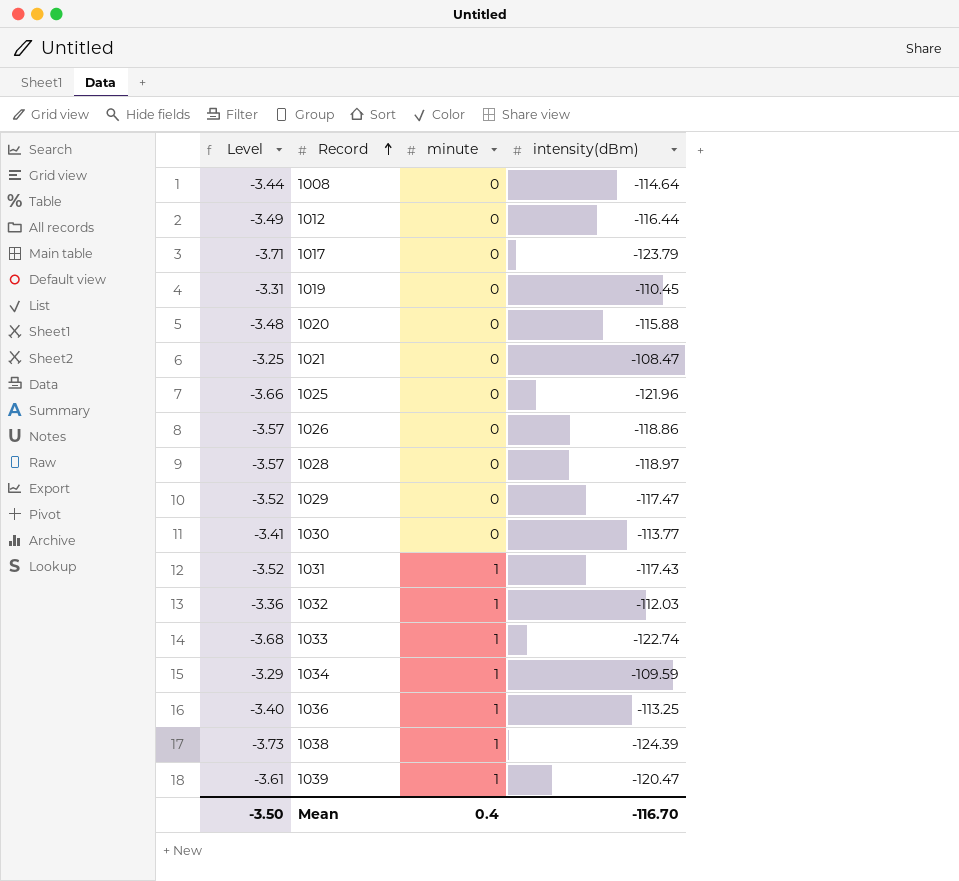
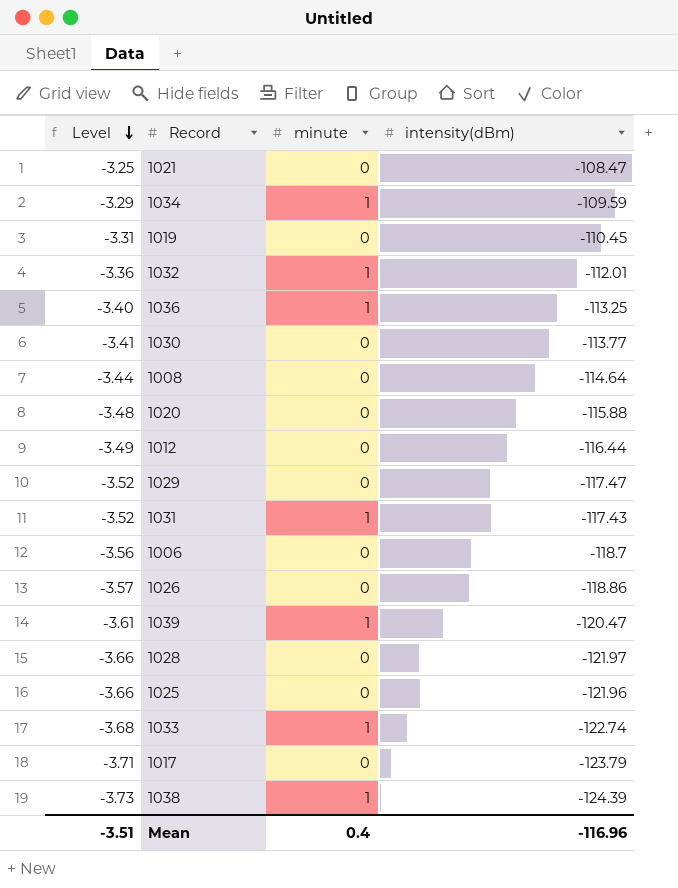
row order: Record ascending -> Level descending
1032 | intensity(dBm): -112.03 -> -112.01
row 1006: none -> -3.56 | 0 | -118.7
1028 | Level: -3.57 -> -3.66
1028 | intensity(dBm): -118.97 -> -121.97
Mean | Level: -3.50 -> -3.51
Mean | intensity(dBm): -116.70 -> -116.96

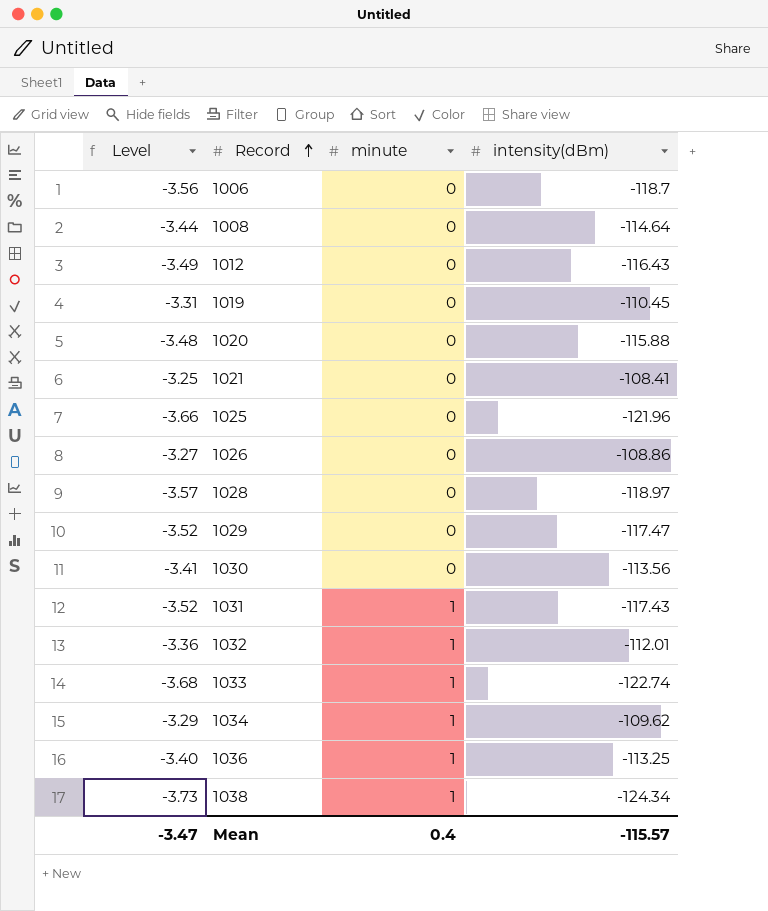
row order: Level descending -> Record ascending
row 1039: -3.61 | 1 | -120.47 -> none
row 1017: -3.71 | 0 | -123.79 -> none
1012 | intensity(dBm): -116.44 -> -116.43
1021 | intensity(dBm): -108.47 -> -108.41
1026 | Level: -3.57 -> -3.27
1026 | intensity(dBm): -118.86 -> -108.86
1028 | Level: -3.66 -> -3.57
1028 | intensity(dBm): -121.97 -> -118.97
1030 | intensity(dBm): -113.77 -> -113.56
1034 | intensity(dBm): -109.59 -> -109.62
1038 | intensity(dBm): -124.39 -> -124.34
Mean | Level: -3.51 -> -3.47
Mean | intensity(dBm): -116.96 -> -115.57

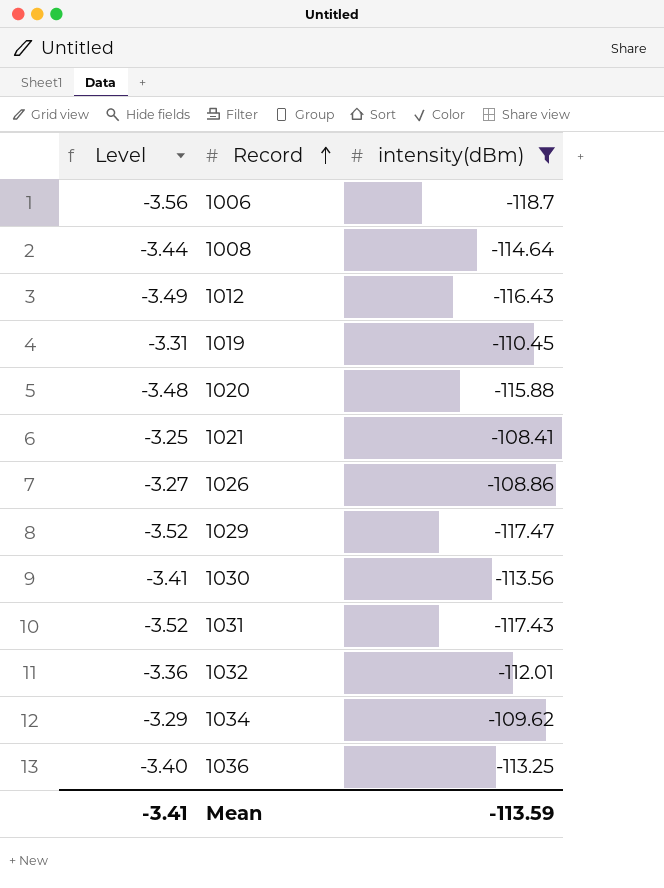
filter: none -> intensity(dBm) >= -118.7
column minute | position: 3 -> none
Mean | Level: -3.47 -> -3.41
Mean | intensity(dBm): -115.57 -> -113.59

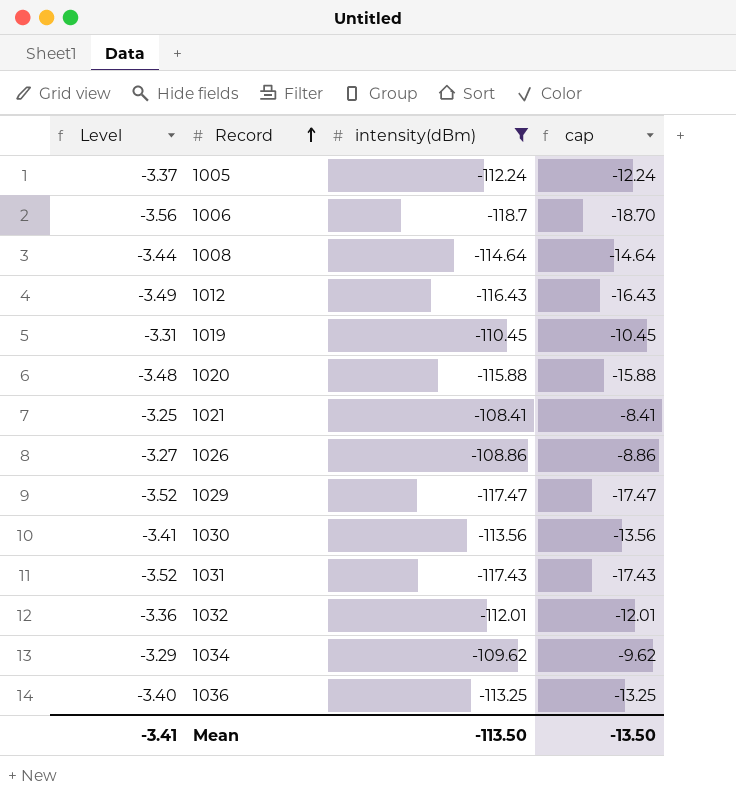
column cap | formula: none -> [intensity(dBm)] + 100
row 1005: none -> -3.37 | -112.24 | -12.24
Mean | intensity(dBm): -113.59 -> -113.50

